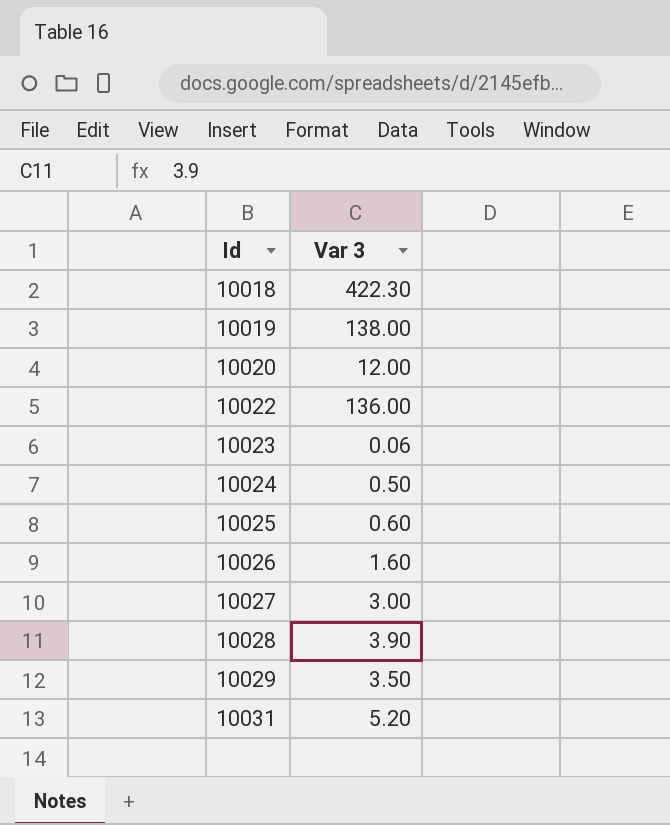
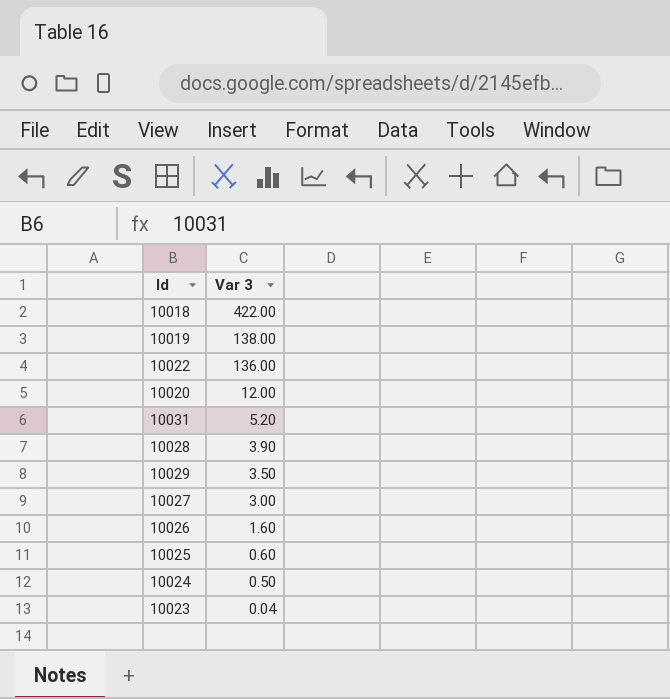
row order: Id ascending -> Var 3 descending
10018 | Var 3: 422.30 -> 422.00
10023 | Var 3: 0.06 -> 0.04

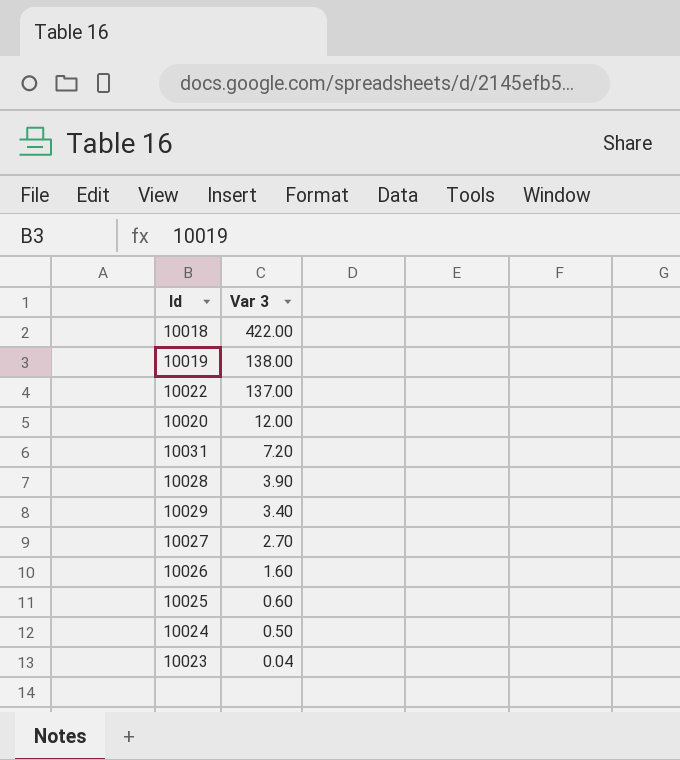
10022 | Var 3: 136.00 -> 137.00
10031 | Var 3: 5.20 -> 7.20
10029 | Var 3: 3.50 -> 3.40
10027 | Var 3: 3.00 -> 2.70

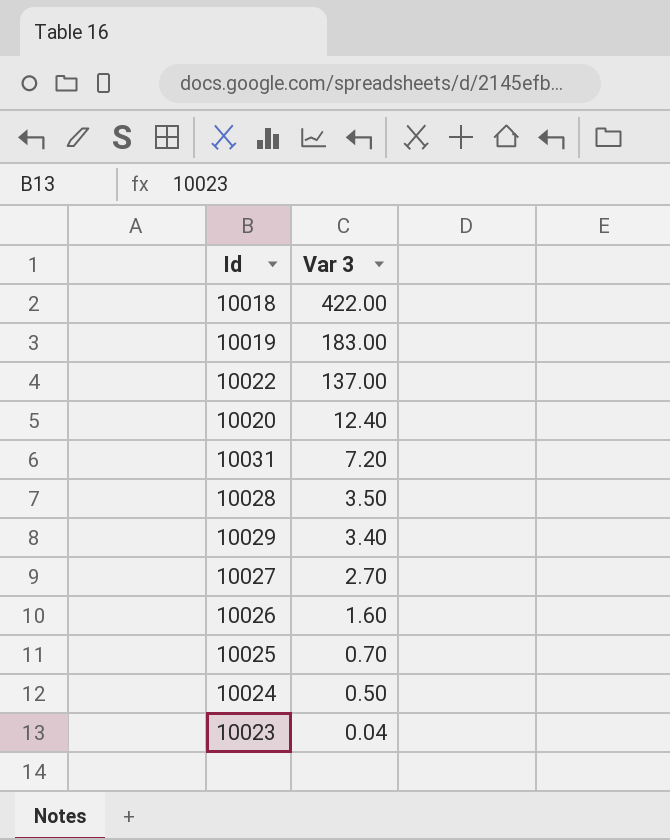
10019 | Var 3: 138.00 -> 183.00
10020 | Var 3: 12.00 -> 12.40
10028 | Var 3: 3.90 -> 3.50
10025 | Var 3: 0.60 -> 0.70

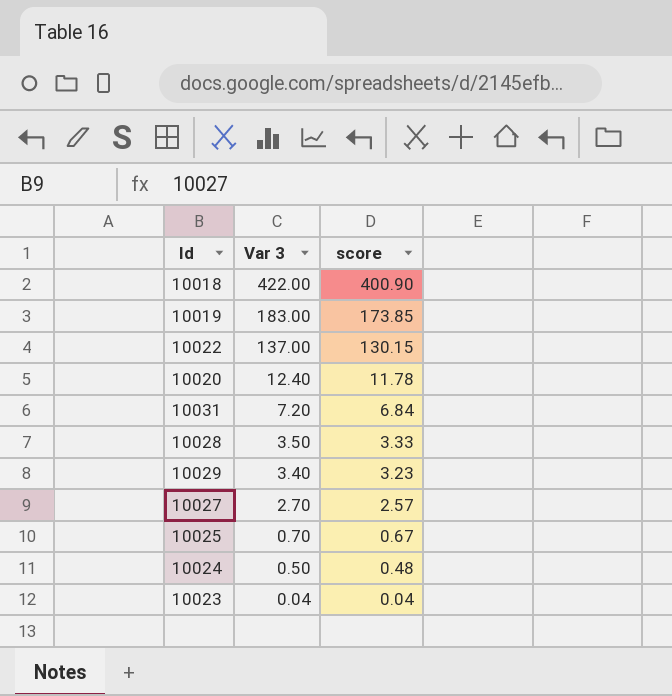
column score | formula: none -> [Var 3] * 0.95
row 10026: 1.60 -> none

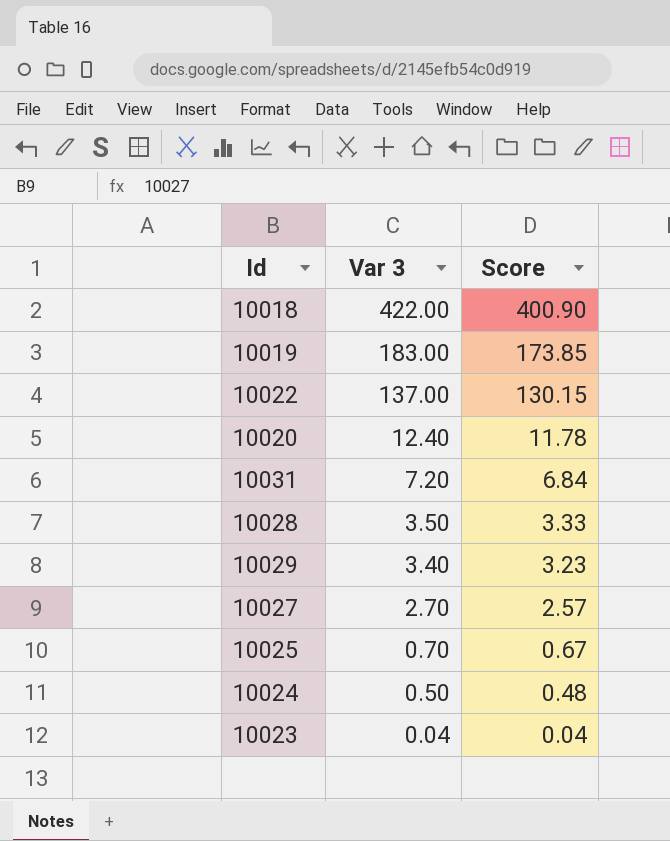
column name: score -> Score

